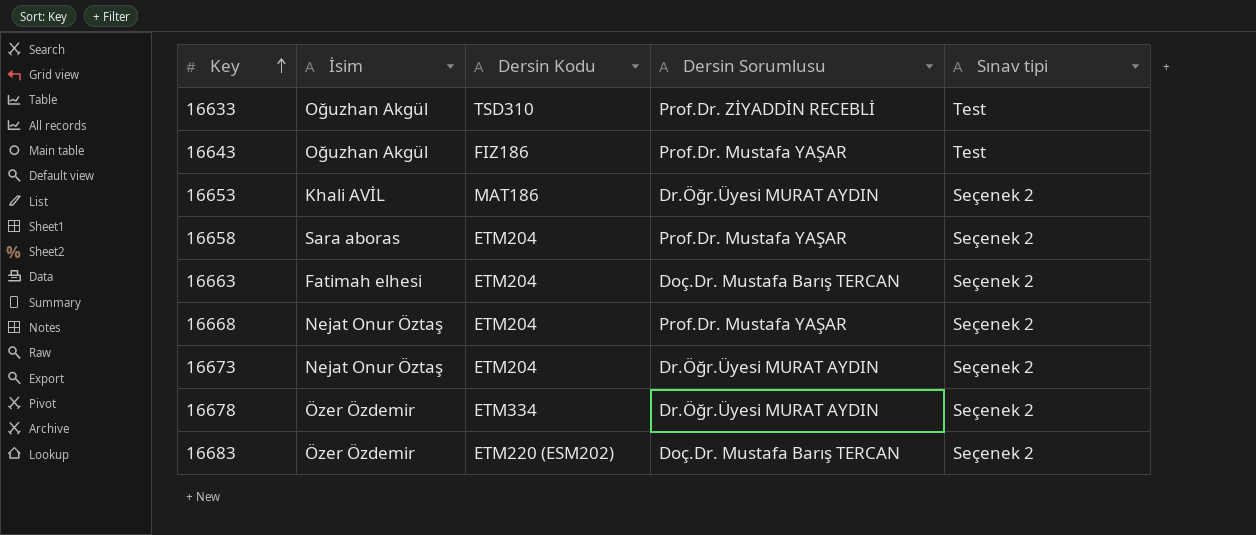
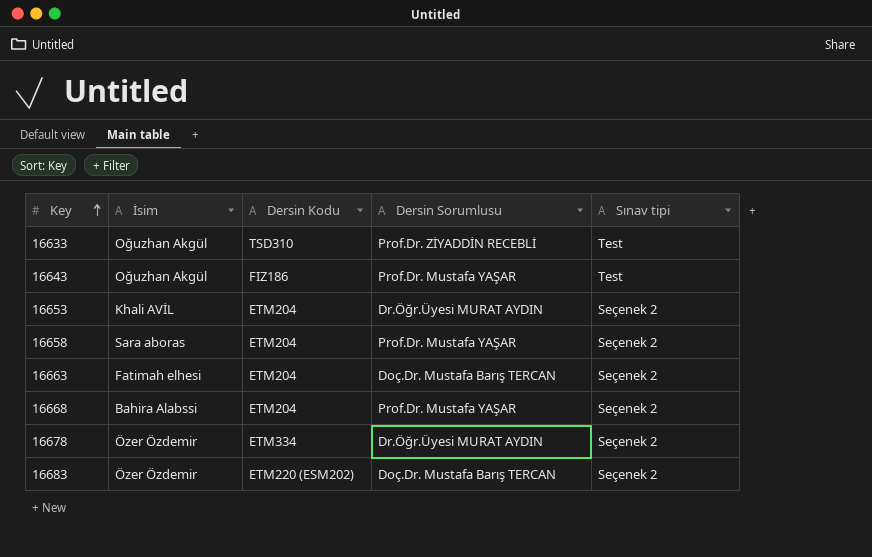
row 16673: Nejat Onur Öztaş | ETM204 | Dr.Öğr.Üyesi MURAT AYDIN | Seçenek 2 -> none
16653 | Dersin Kodu: MAT186 -> ETM204
16668 | İsim: Nejat Onur Öztaş -> Bahira Alabssi

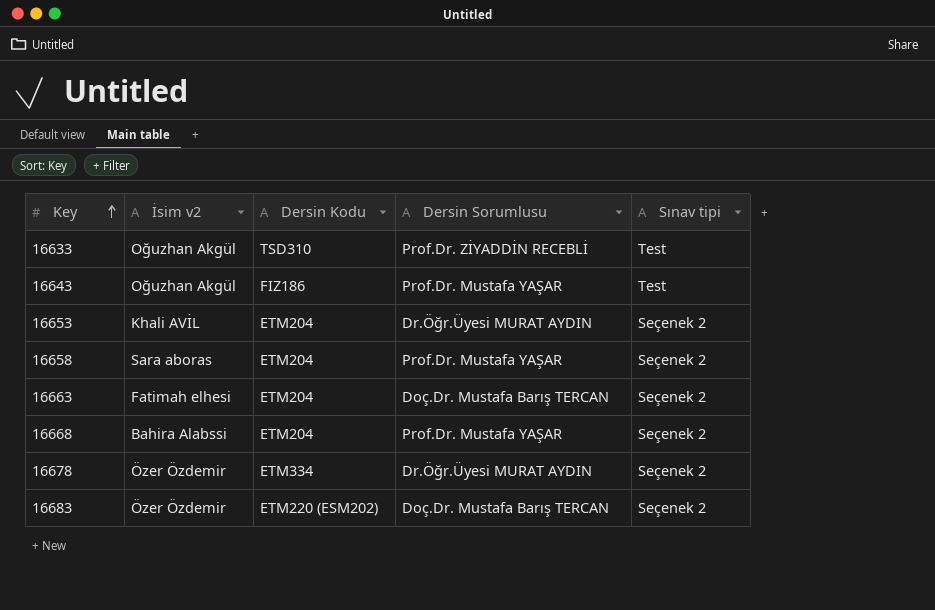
column name: İsim -> İsim v2

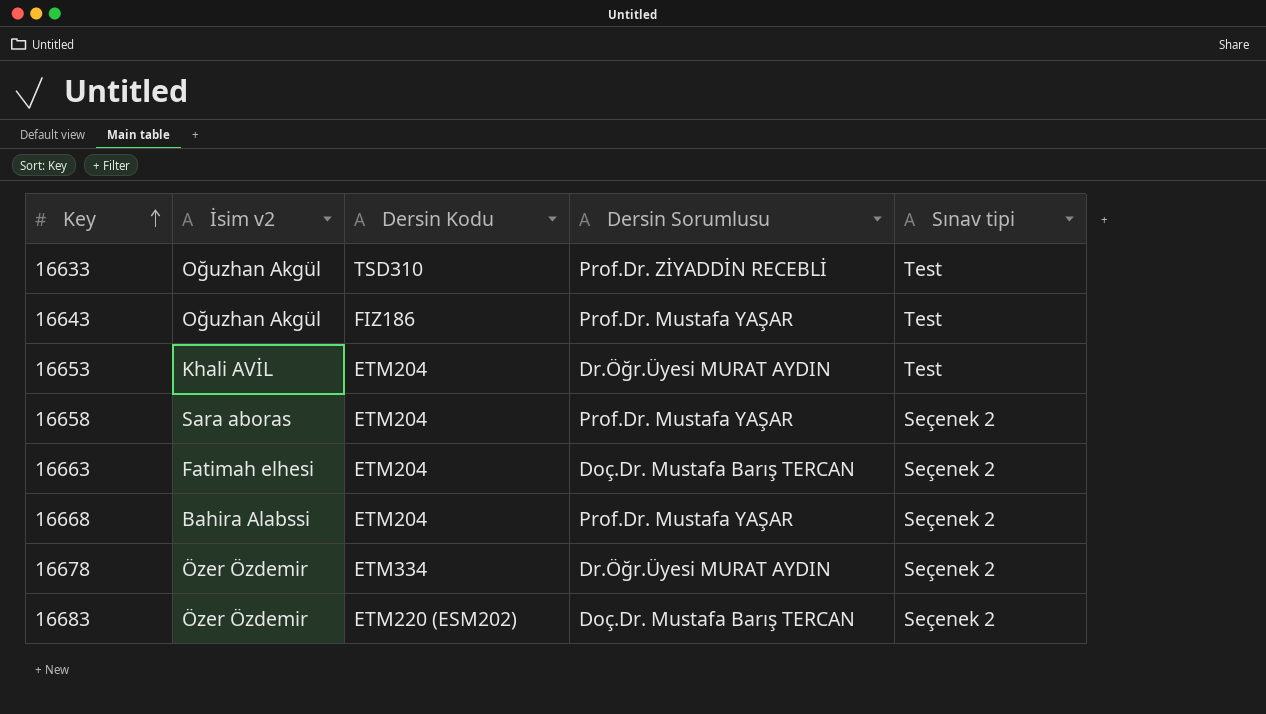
16653 | Sınav tipi: Seçenek 2 -> Test

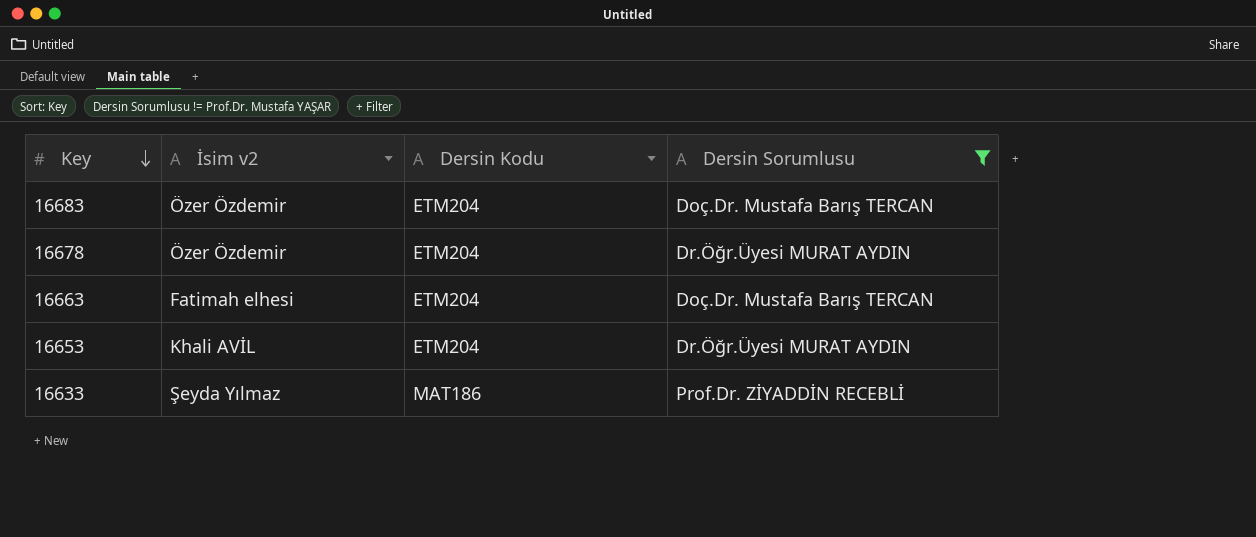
filter: none -> Dersin Sorumlusu != Prof.Dr. Mustafa YAŞAR
row order: Key ascending -> Key descending
column Sınav tipi | position: 5 -> none
16683 | Dersin Kodu: ETM220 (ESM202) -> ETM204
16678 | Dersin Kodu: ETM334 -> ETM204
16633 | İsim v2: Oğuzhan Akgül -> Şeyda Yılmaz
16633 | Dersin Kodu: TSD310 -> MAT186

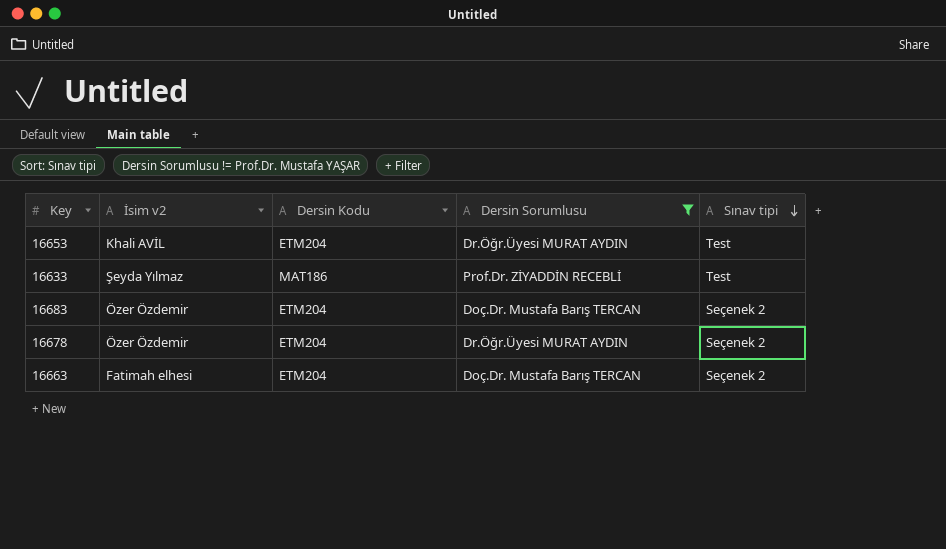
row order: Key descending -> Sınav tipi descending
column Sınav tipi | position: none -> 5

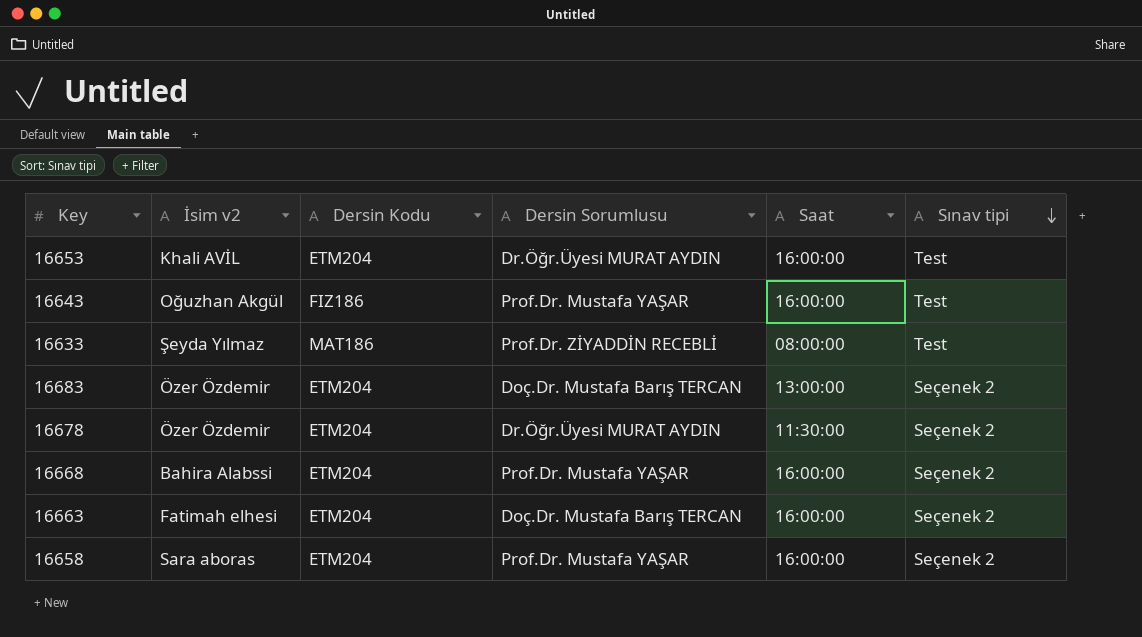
filter: Dersin Sorumlusu != Prof.Dr. Mustafa YAŞAR -> none
column Saat | position: none -> 5

